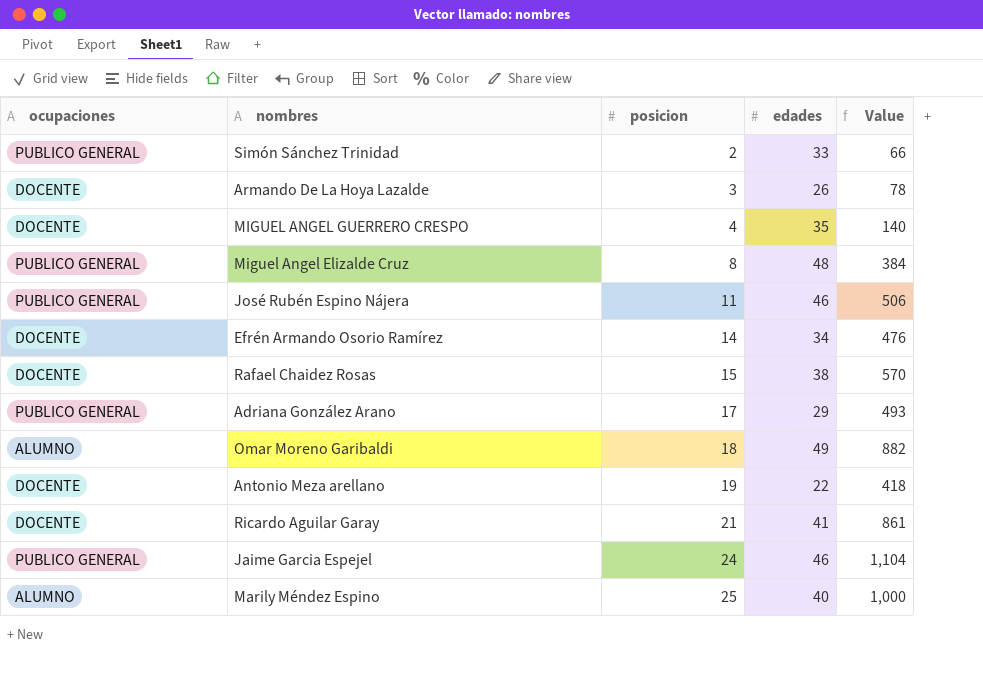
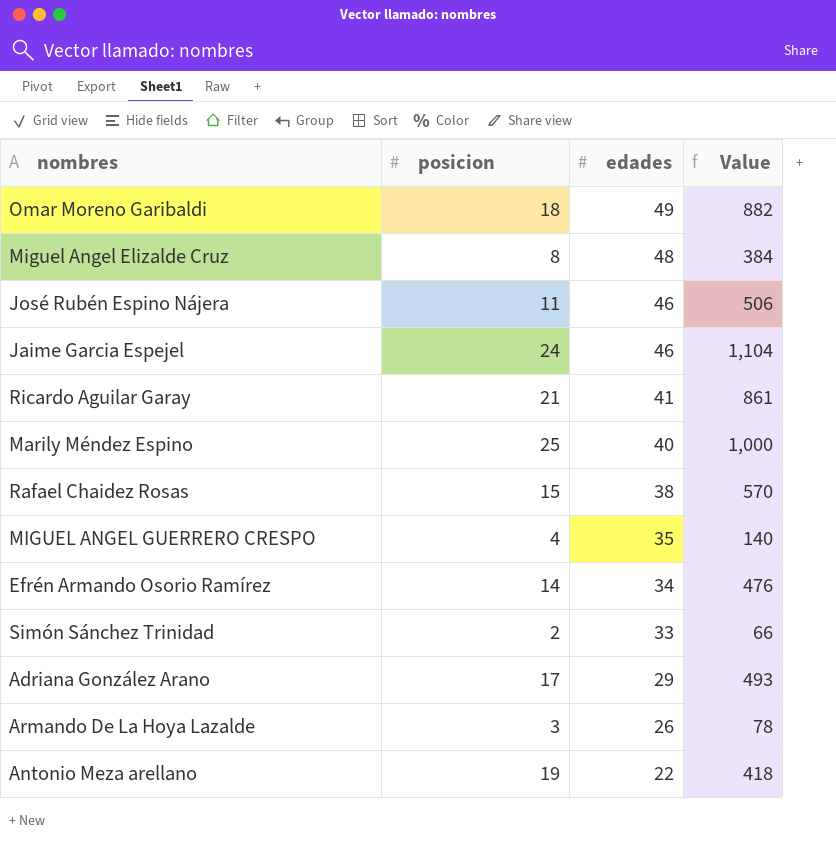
row order: posicion ascending -> edades descending
column ocupaciones | position: 1 -> none

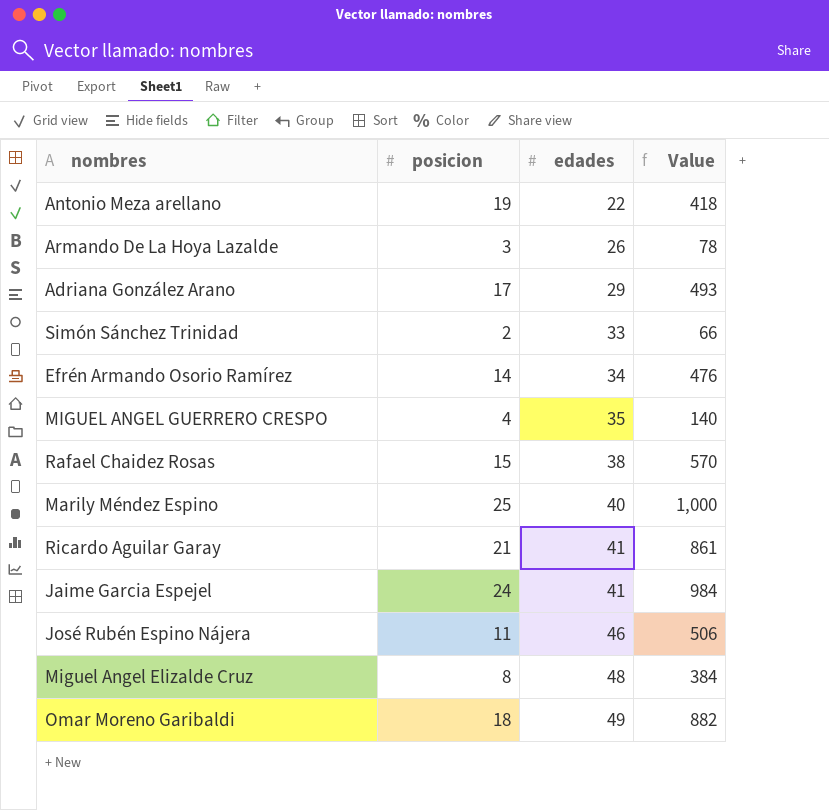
row order: edades descending -> edades ascending
Jaime Garcia Espejel | edades: 46 -> 41
Jaime Garcia Espejel | Value: 1,104 -> 984

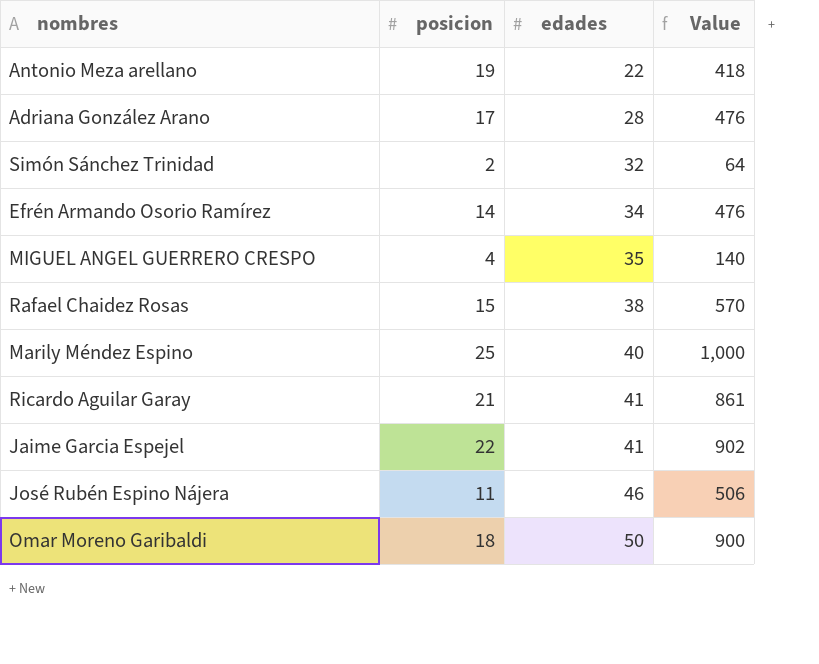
row Armando De La Hoya Lazalde: 3 | 26 | 78 -> none
row Miguel Angel Elizalde Cruz: 8 | 48 | 384 -> none
Adriana González Arano | edades: 29 -> 28
Adriana González Arano | Value: 493 -> 476
Simón Sánchez Trinidad | edades: 33 -> 32
Simón Sánchez Trinidad | Value: 66 -> 64
Jaime Garcia Espejel | posicion: 24 -> 22
Jaime Garcia Espejel | Value: 984 -> 902
Omar Moreno Garibaldi | edades: 49 -> 50
Omar Moreno Garibaldi | Value: 882 -> 900

